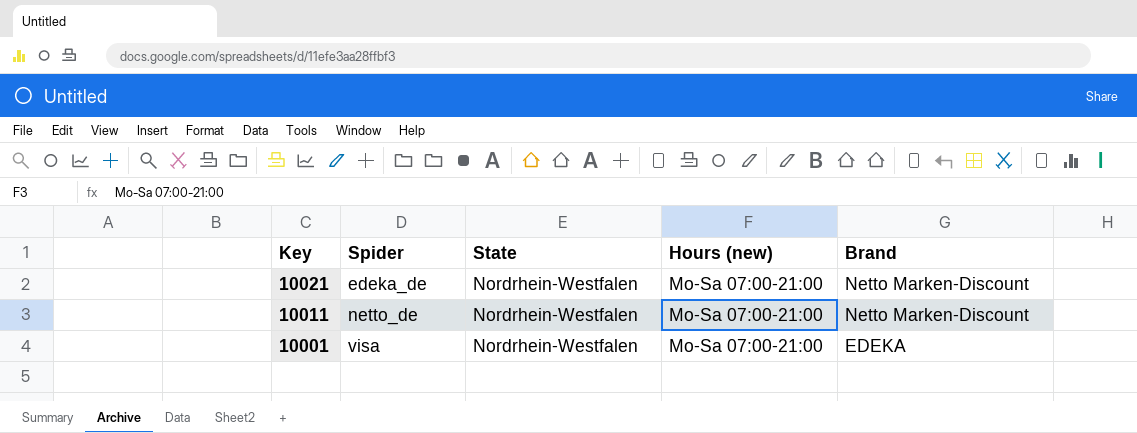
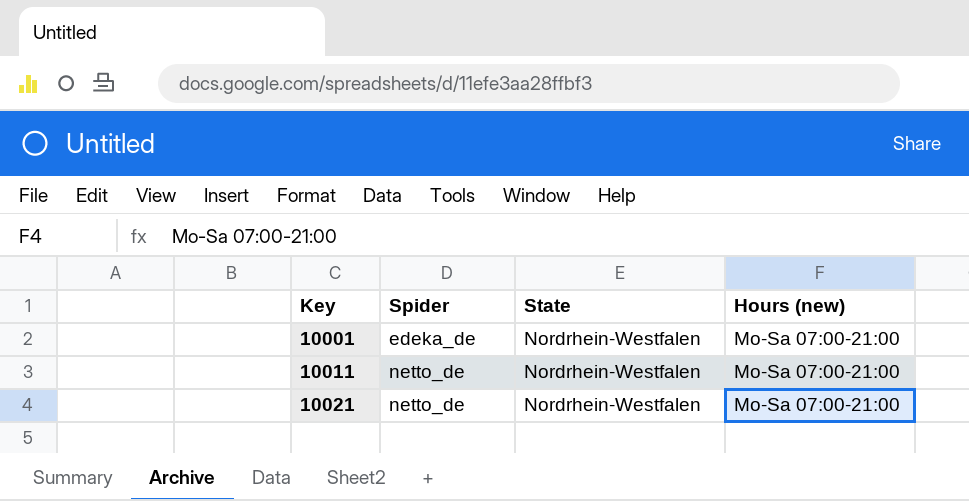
row order: Key descending -> Key ascending
column Brand | position: 5 -> none
10001 | Spider: visa -> edeka_de
10021 | Spider: edeka_de -> netto_de

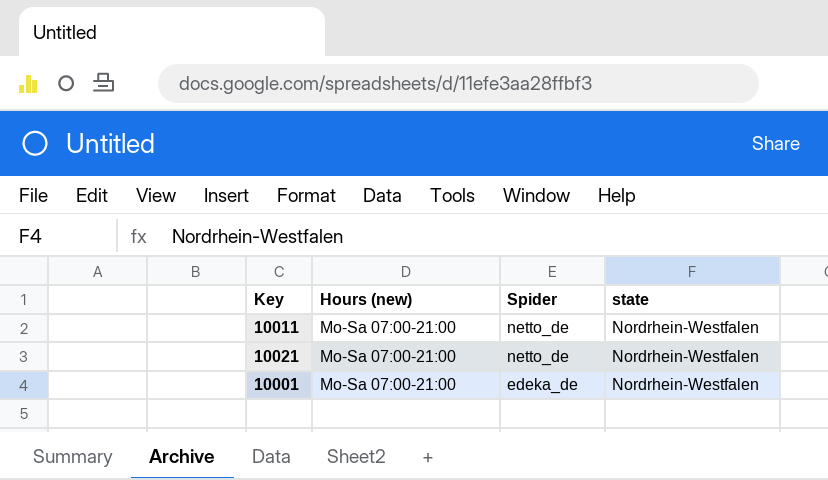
row order: Key ascending -> Spider descending
column Hours (new) | position: 4 -> 2
column name: State -> state

